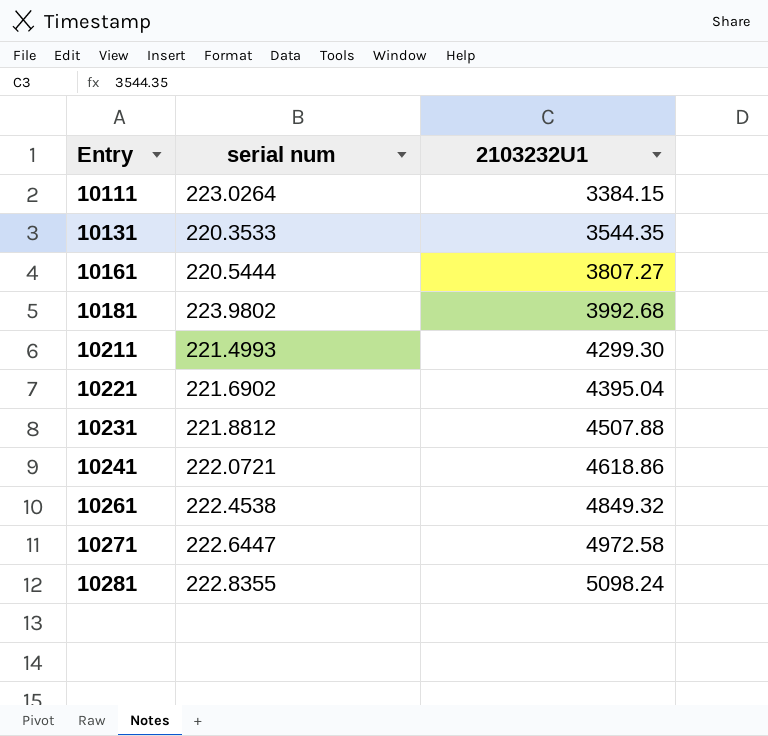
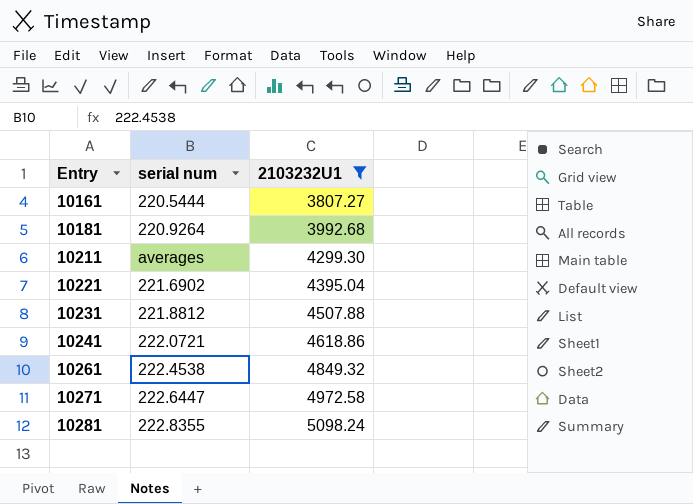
filter: none -> 2103232U1 >= 3807.27
10181 | serial num: 223.9802 -> 220.9264
10211 | serial num: 221.4993 -> averages

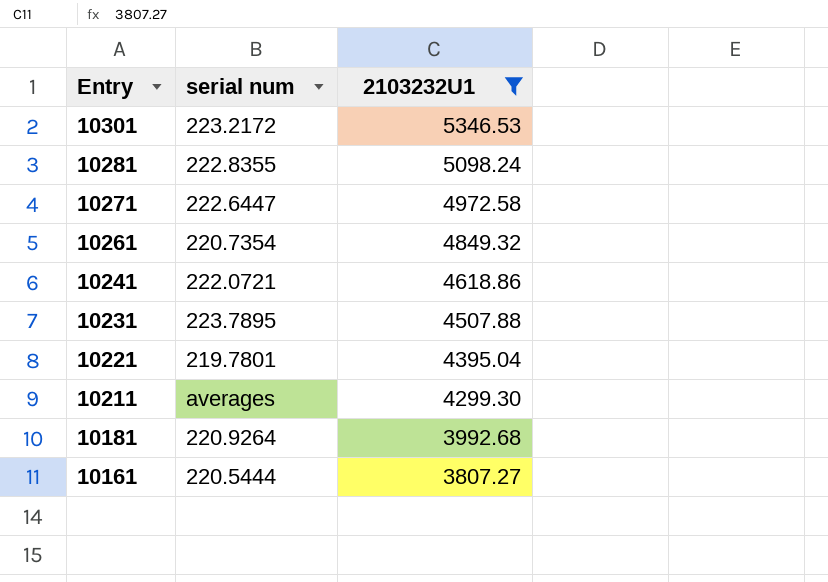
row order: Entry ascending -> Entry descending
row 10301: none -> 223.2172 | 5346.53
10261 | serial num: 222.4538 -> 220.7354
10231 | serial num: 221.8812 -> 223.7895
10221 | serial num: 221.6902 -> 219.7801

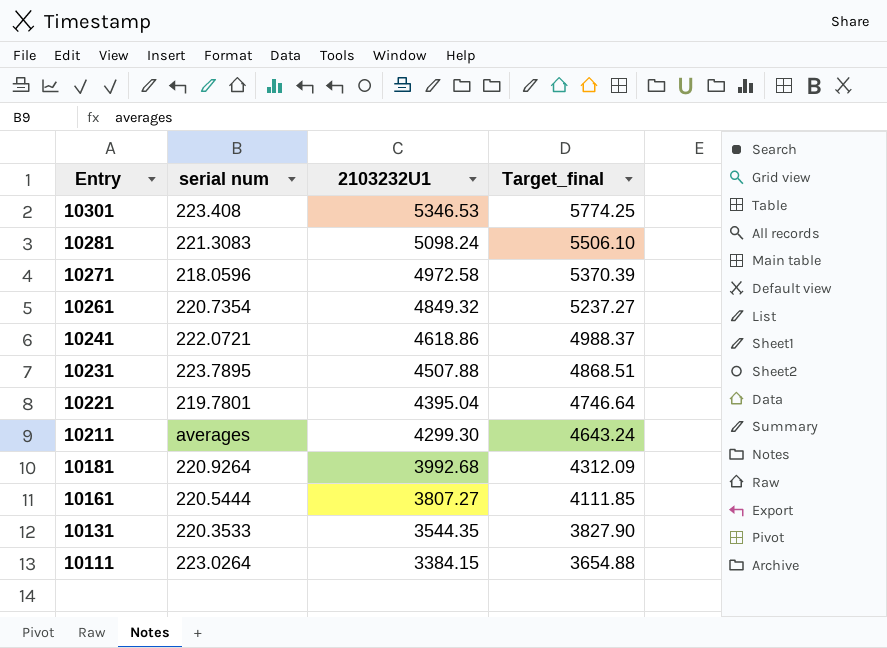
filter: 2103232U1 >= 3807.27 -> none
column Target_final | formula: none -> [2103232U1] * 1.08
10301 | serial num: 223.2172 -> 223.408
10281 | serial num: 222.8355 -> 221.3083
10271 | serial num: 222.6447 -> 218.0596

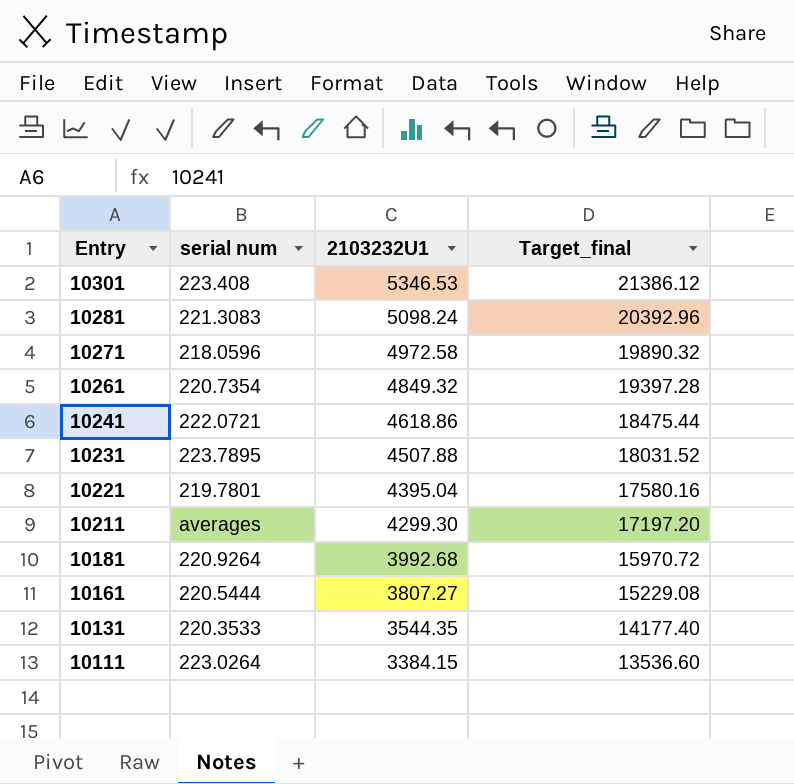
column Target_final | formula: [2103232U1] * 1.08 -> [2103232U1] * 4

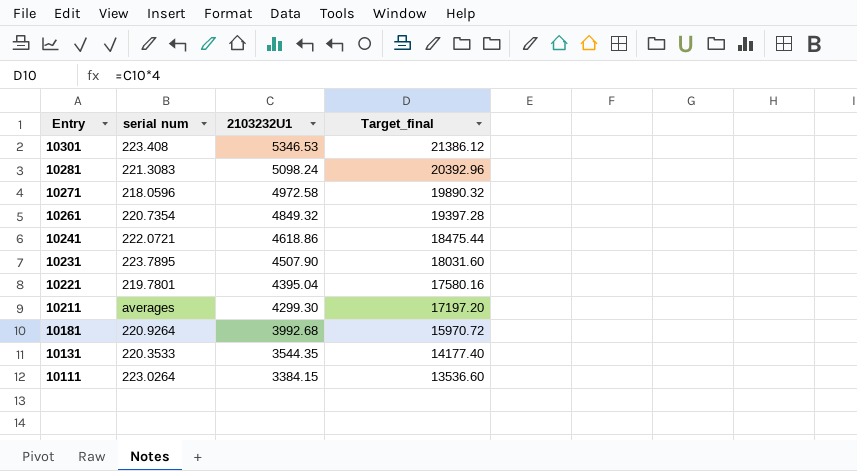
row 10161: 220.5444 | 3807.27 | 15229.08 -> none
10231 | 2103232U1: 4507.88 -> 4507.90
10231 | Target_final: 18031.52 -> 18031.60

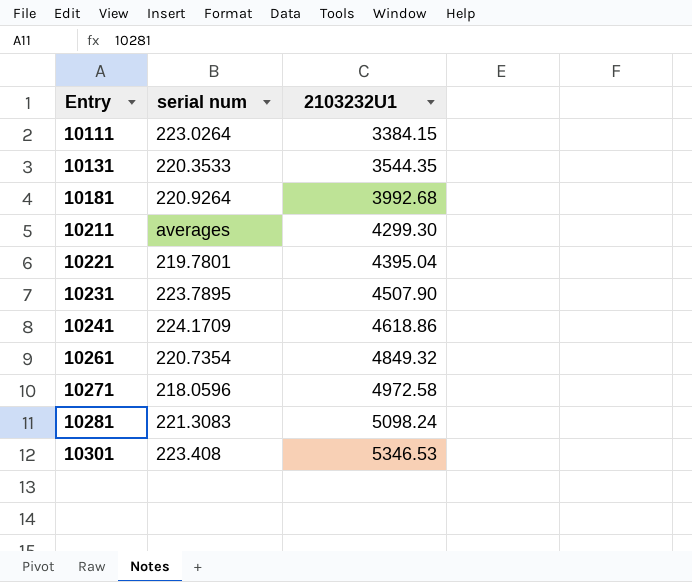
row order: Entry descending -> Entry ascending
column Target_final | formula: [2103232U1] * 4 -> none
10241 | serial num: 222.0721 -> 224.1709

